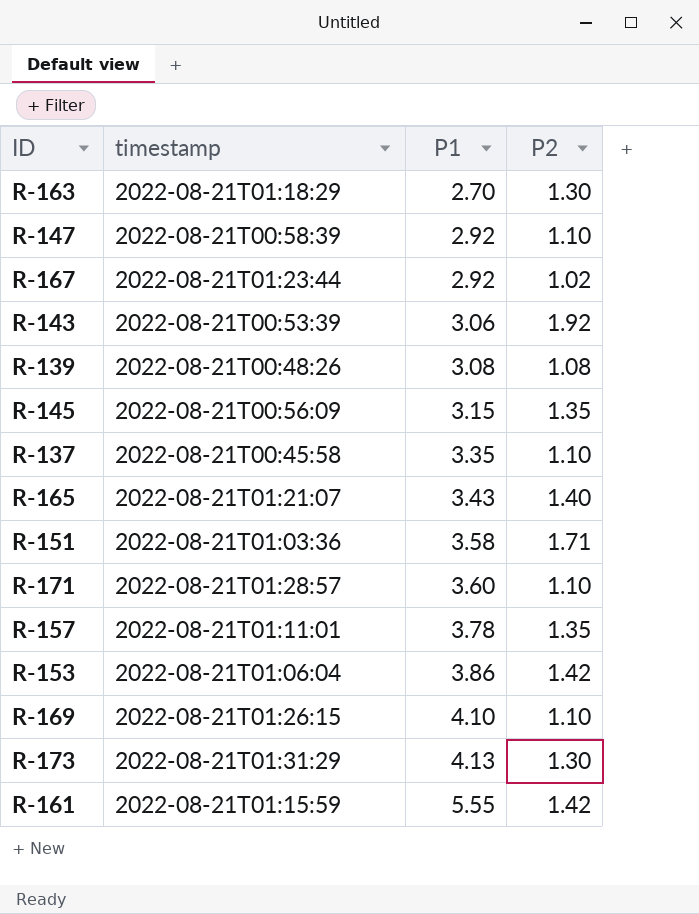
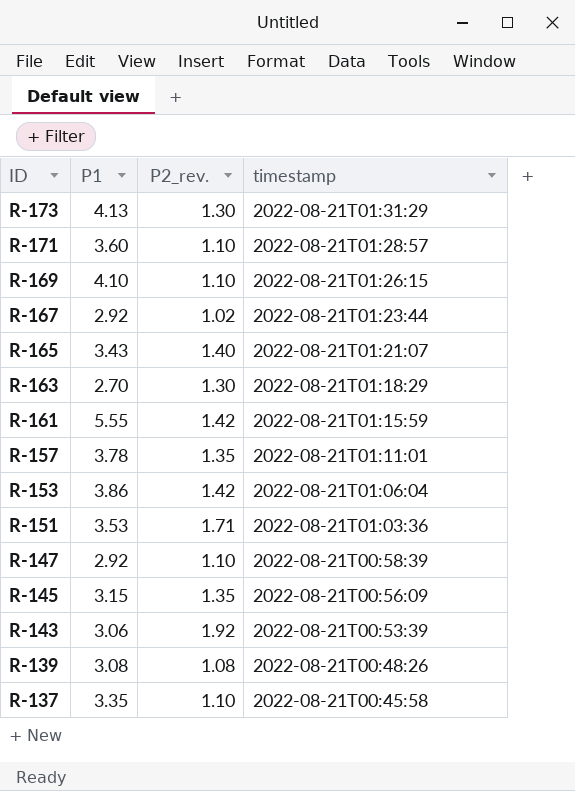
row order: P1 ascending -> ID descending
column name: P2 -> P2_rev.
column timestamp | position: 2 -> 4
R-151 | P1: 3.58 -> 3.53

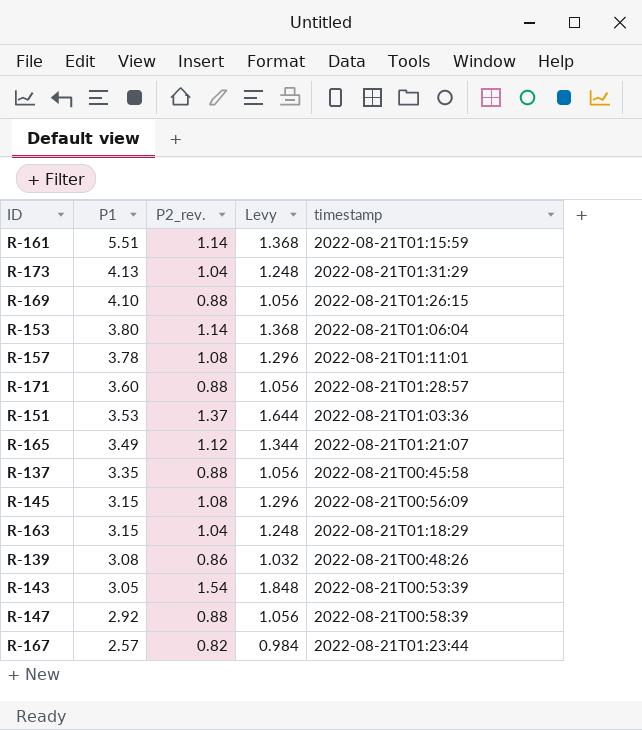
row order: ID descending -> P1 descending
column Levy | formula: none -> [P2_rev.] * 1.2
R-161 | P1: 5.55 -> 5.51
R-161 | P2_rev.: 1.42 -> 1.14
R-173 | P2_rev.: 1.30 -> 1.04
R-169 | P2_rev.: 1.10 -> 0.88
R-153 | P1: 3.86 -> 3.80
R-153 | P2_rev.: 1.42 -> 1.14
R-157 | P2_rev.: 1.35 -> 1.08
R-171 | P2_rev.: 1.10 -> 0.88
R-151 | P2_rev.: 1.71 -> 1.37
R-165 | P1: 3.43 -> 3.49
R-165 | P2_rev.: 1.40 -> 1.12
R-137 | P2_rev.: 1.10 -> 0.88
R-145 | P2_rev.: 1.35 -> 1.08
R-163 | P1: 2.70 -> 3.15
R-163 | P2_rev.: 1.30 -> 1.04
R-139 | P2_rev.: 1.08 -> 0.86
R-143 | P1: 3.06 -> 3.05
R-143 | P2_rev.: 1.92 -> 1.54
R-147 | P2_rev.: 1.10 -> 0.88
R-167 | P1: 2.92 -> 2.57
R-167 | P2_rev.: 1.02 -> 0.82

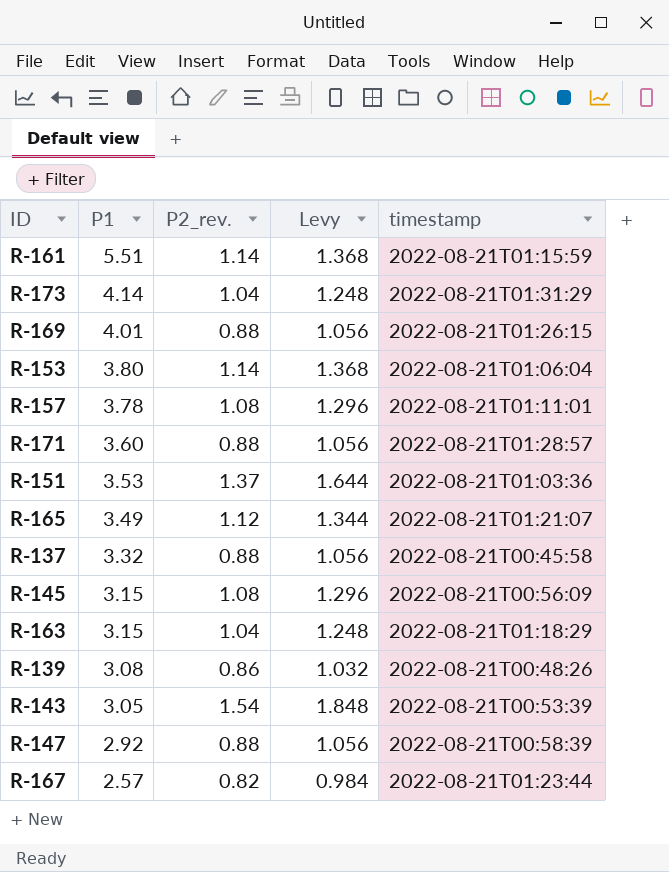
R-173 | P1: 4.13 -> 4.14
R-169 | P1: 4.10 -> 4.01
R-137 | P1: 3.35 -> 3.32

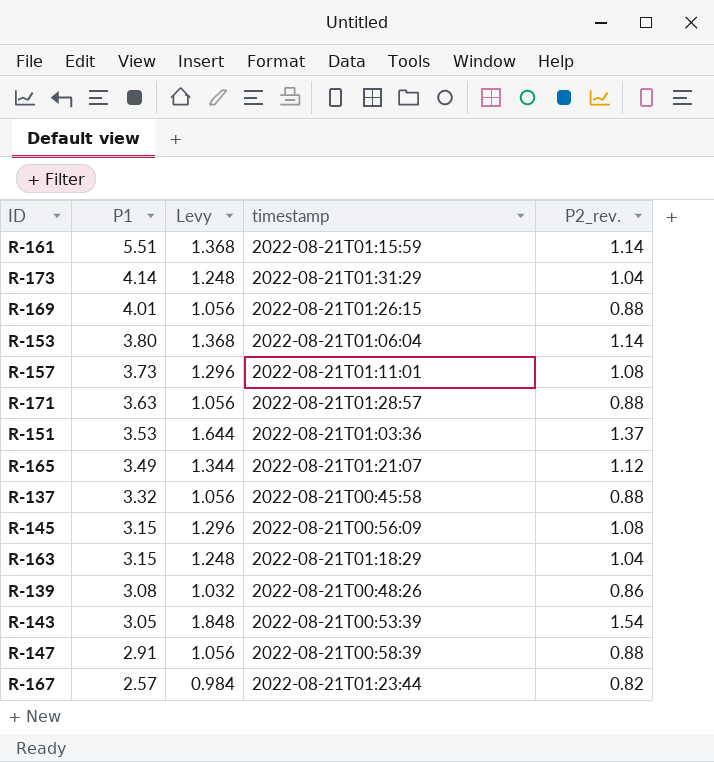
column P2_rev. | position: 3 -> 5
R-157 | P1: 3.78 -> 3.73
R-171 | P1: 3.60 -> 3.63
R-147 | P1: 2.92 -> 2.91

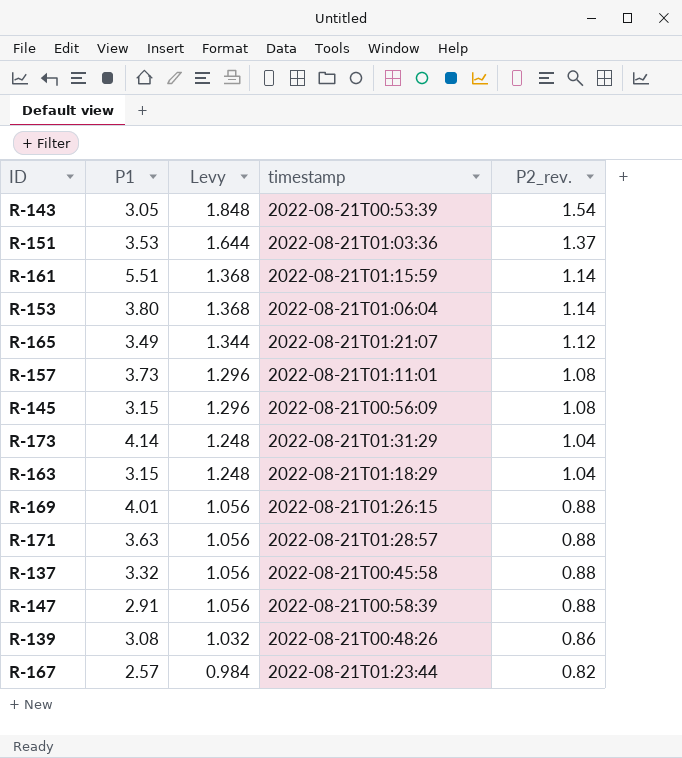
row order: P1 descending -> Levy descending

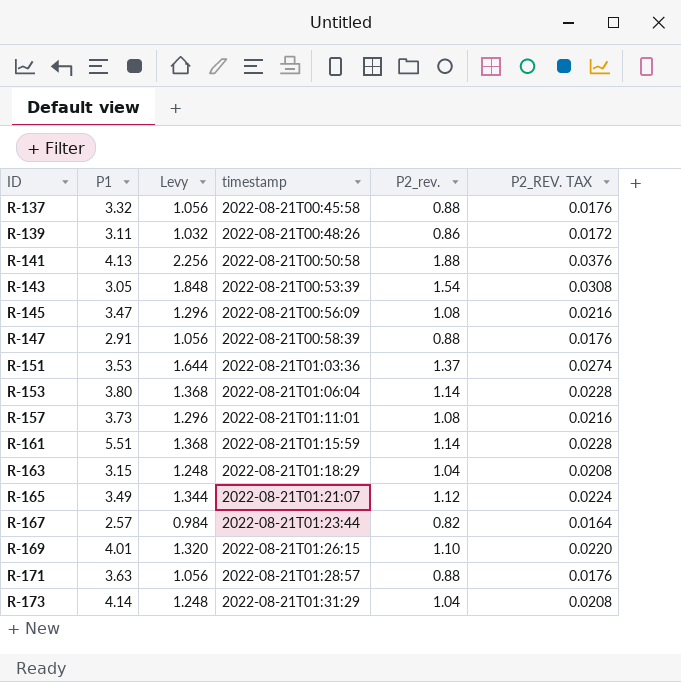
row order: Levy descending -> ID ascending
column P2_REV. TAX | formula: none -> [P2_rev.] * 0.02
R-139 | P1: 3.08 -> 3.11
row R-141: none -> 4.13 | 2.256 | 2022-08-21T00:50:58 | 1.88 | 0.0376
R-145 | P1: 3.15 -> 3.47
R-169 | Levy: 1.056 -> 1.320
R-169 | P2_rev.: 0.88 -> 1.10

